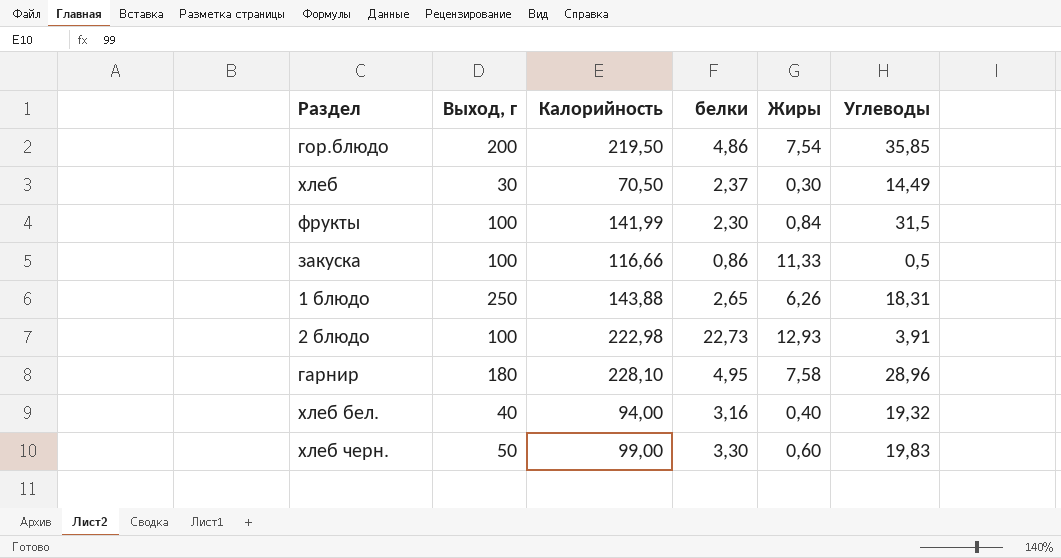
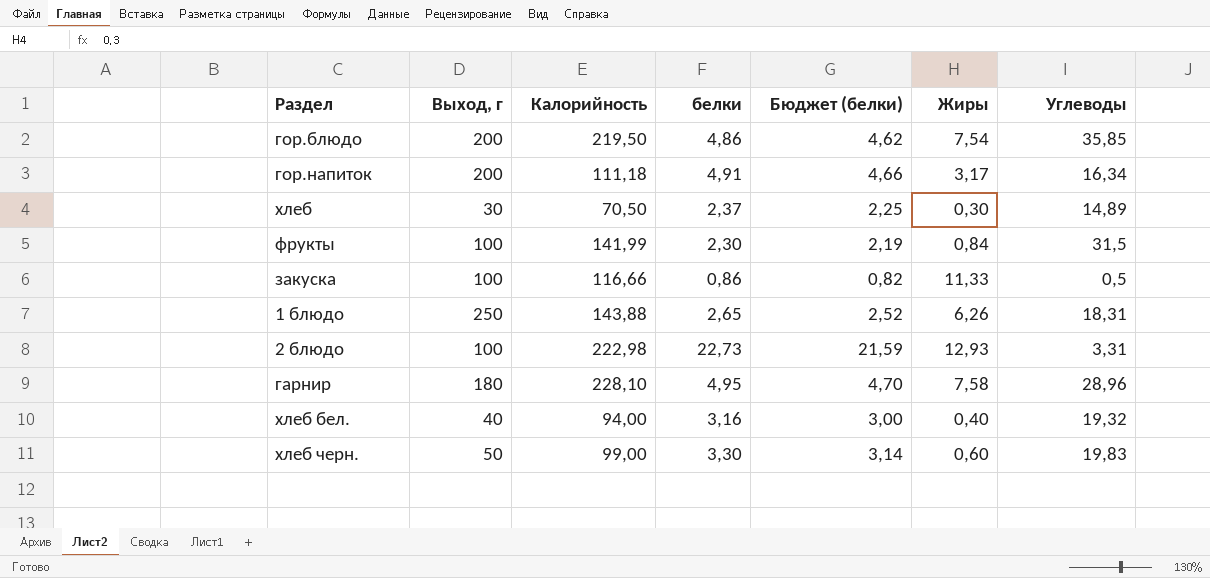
column Бюджет (белки) | formula: none -> [белки] * 0,95
row гор.напиток: none -> 200 | 111,18 | 4,91 | 4,66 | 3,17 | 16,34
хлеб | Углеводы: 14,49 -> 14,89
2 блюдо | Углеводы: 3,91 -> 3,31

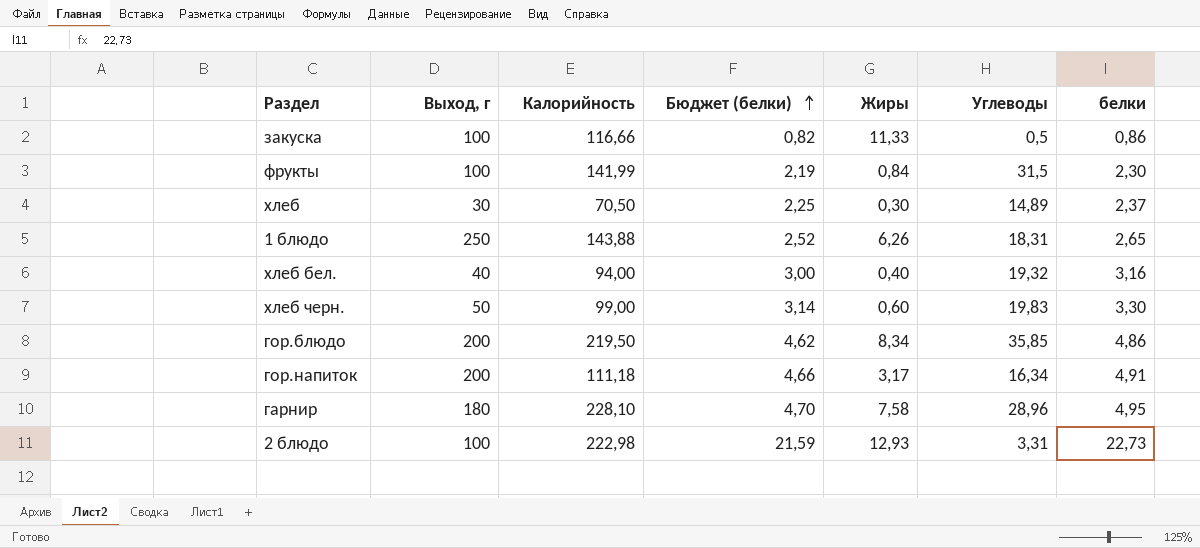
row order: none -> Бюджет (белки) ascending
column белки | position: 4 -> 7
гор.блюдо | Жиры: 7,54 -> 8,34

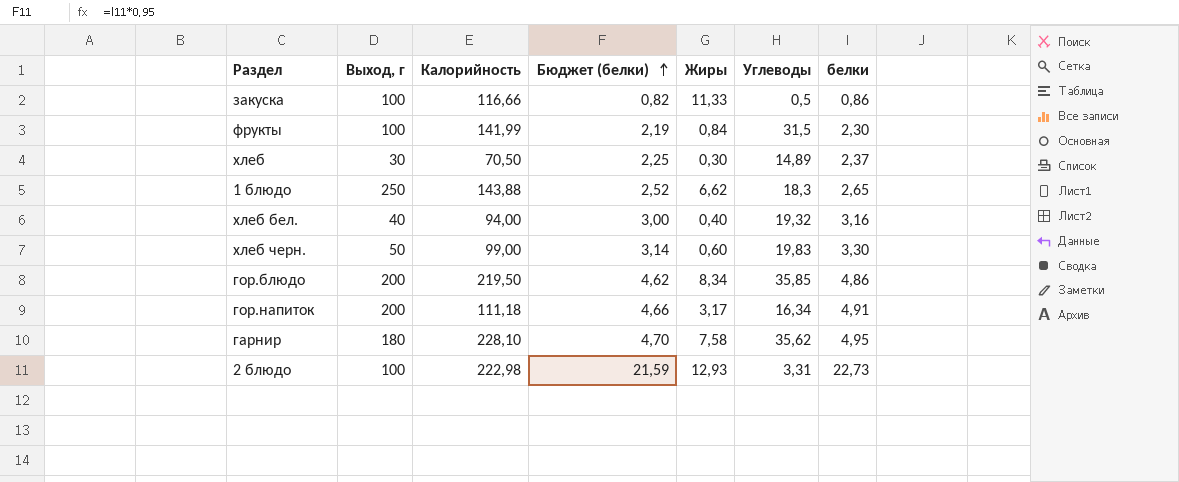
1 блюдо | Жиры: 6,26 -> 6,62
1 блюдо | Углеводы: 18,31 -> 18,3
гарнир | Углеводы: 28,96 -> 35,62

